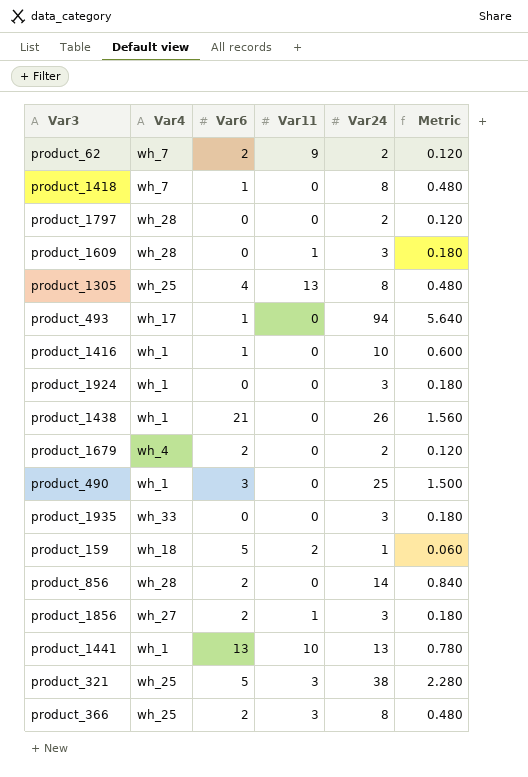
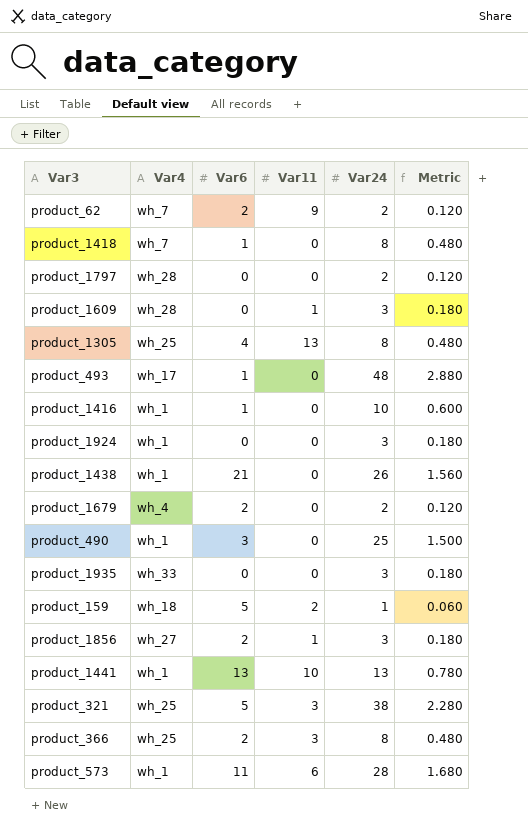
row product_856: wh_28 | 2 | 0 | 14 | 0.840 -> none
product_493 | Var24: 94 -> 48
product_493 | Metric: 5.640 -> 2.880
row product_573: none -> wh_1 | 11 | 6 | 28 | 1.680

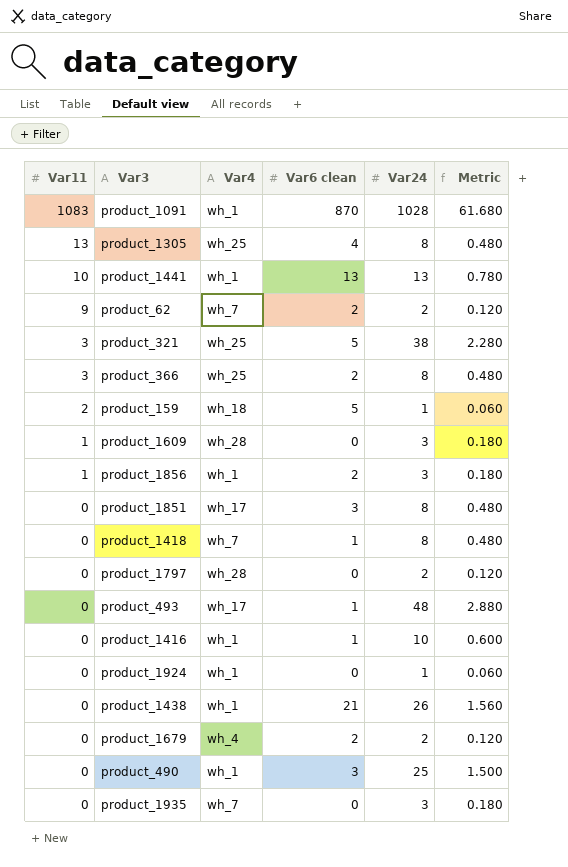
row order: none -> Var11 descending
column Var11 | position: 4 -> 1
column name: Var6 -> Var6 clean
row product_573: wh_1 | 11 | 6 | 28 | 1.680 -> none
row product_1091: none -> 1083 | wh_1 | 870 | 1028 | 61.680
product_1856 | Var4: wh_27 -> wh_1
row product_1851: none -> 0 | wh_17 | 3 | 8 | 0.480
product_1924 | Var24: 3 -> 1
product_1924 | Metric: 0.180 -> 0.060
product_1935 | Var4: wh_33 -> wh_7

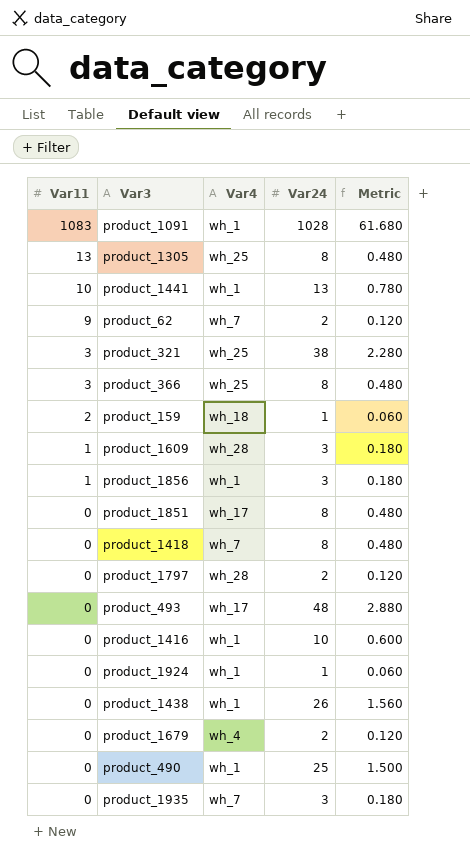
column Var6 clean | position: 4 -> none

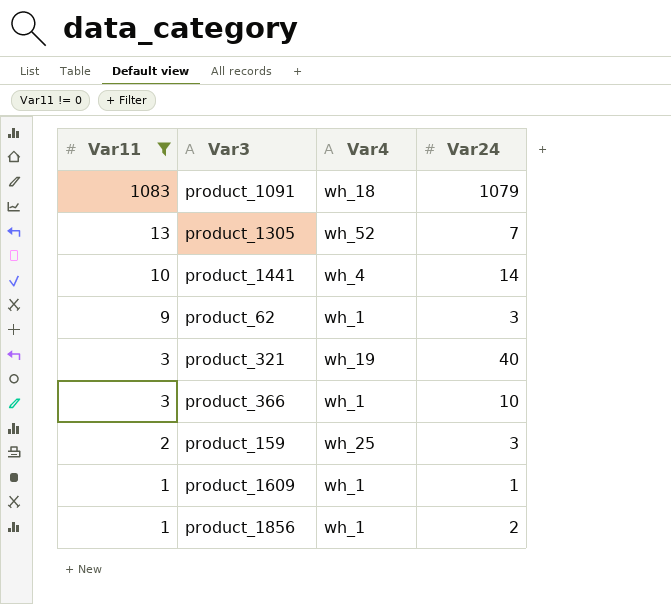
filter: none -> Var11 != 0
column Metric | formula: [Var24] * 0.06 -> none
product_1091 | Var4: wh_1 -> wh_18
product_1091 | Var24: 1028 -> 1079
product_1305 | Var4: wh_25 -> wh_52
product_1305 | Var24: 8 -> 7
product_1441 | Var4: wh_1 -> wh_4
product_1441 | Var24: 13 -> 14
product_62 | Var4: wh_7 -> wh_1
product_62 | Var24: 2 -> 3
product_321 | Var4: wh_25 -> wh_19
product_321 | Var24: 38 -> 40
product_366 | Var4: wh_25 -> wh_1
product_366 | Var24: 8 -> 10
product_159 | Var4: wh_18 -> wh_25
product_159 | Var24: 1 -> 3
product_1609 | Var4: wh_28 -> wh_1
product_1609 | Var24: 3 -> 1
product_1856 | Var24: 3 -> 2

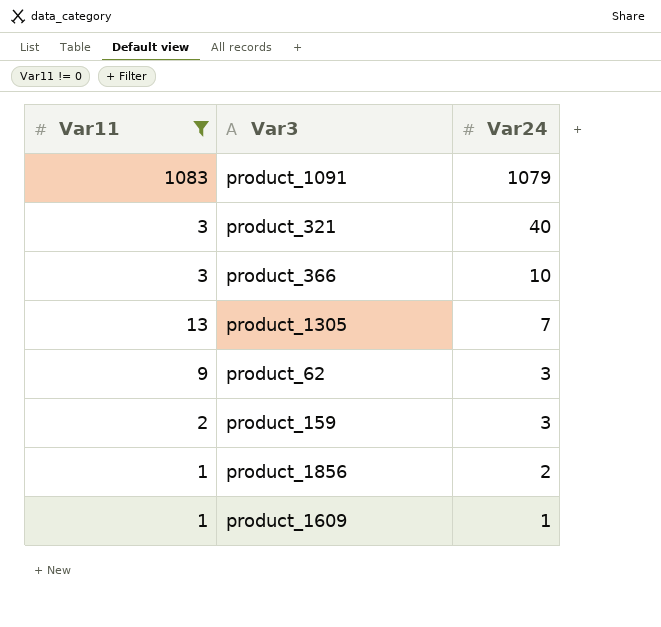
row order: Var11 descending -> Var24 descending
column Var4 | position: 3 -> none
row product_1441: 10 | wh_4 | 14 -> none

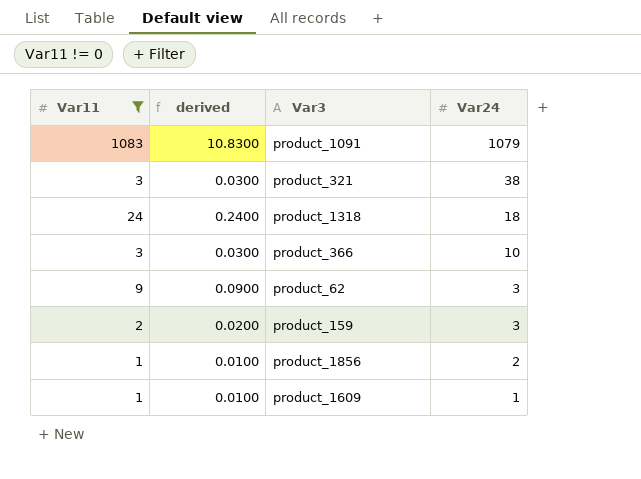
column derived | formula: none -> [Var11] * 0.01
row product_1305: 13 | 7 -> none
product_321 | Var24: 40 -> 38
row product_1318: none -> 24 | 0.2400 | 18

